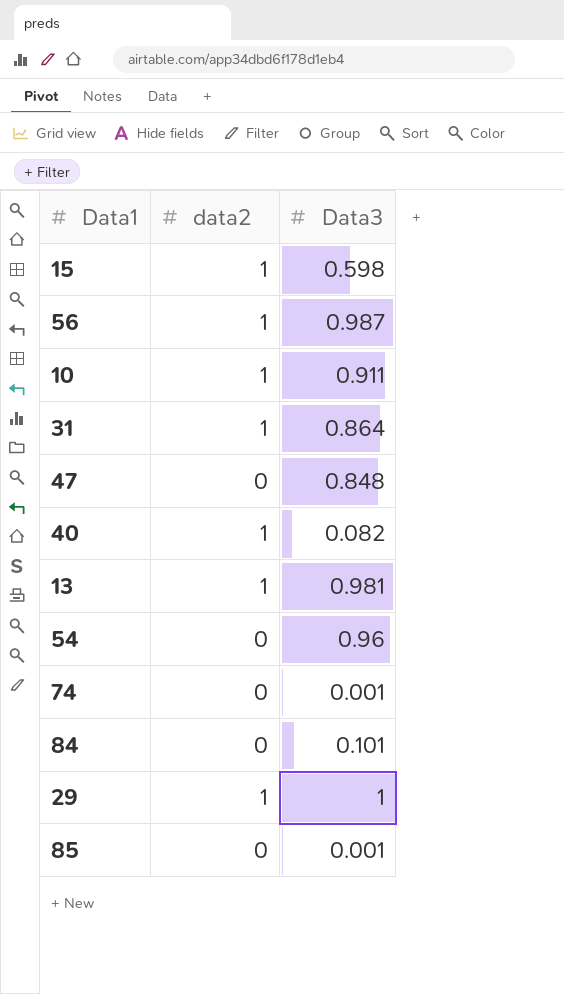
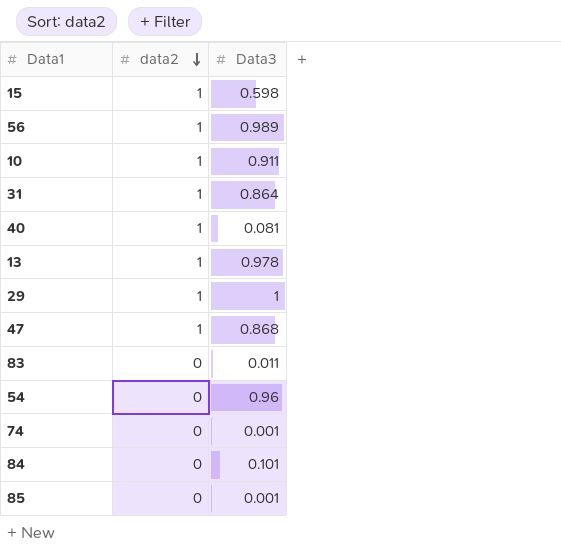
row order: none -> data2 descending
56 | Data3: 0.987 -> 0.989
40 | Data3: 0.082 -> 0.081
13 | Data3: 0.981 -> 0.978
47 | data2: 0 -> 1
47 | Data3: 0.848 -> 0.868
row 83: none -> 0 | 0.011

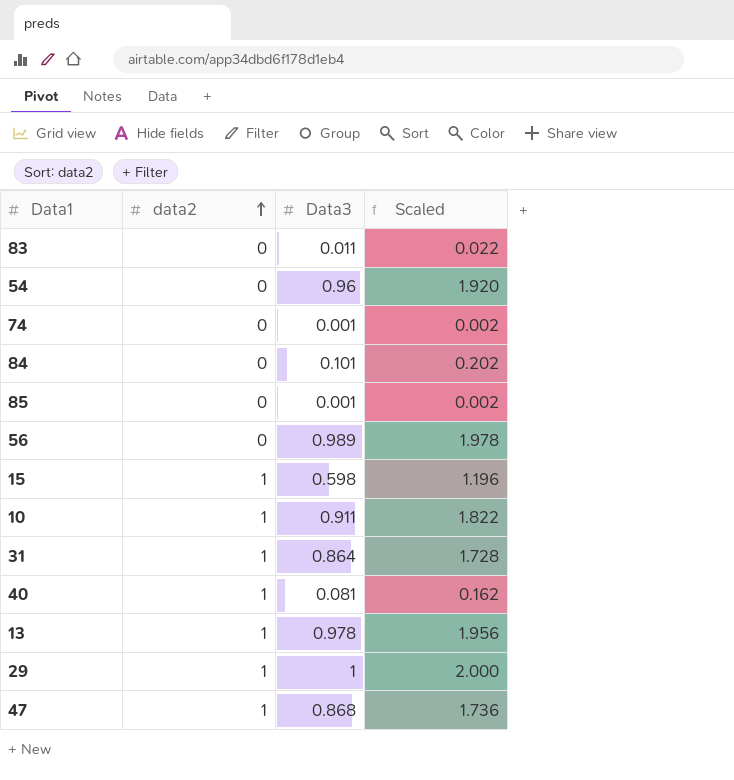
row order: data2 descending -> data2 ascending
column Scaled | formula: none -> [Data3] * 2
56 | data2: 1 -> 0

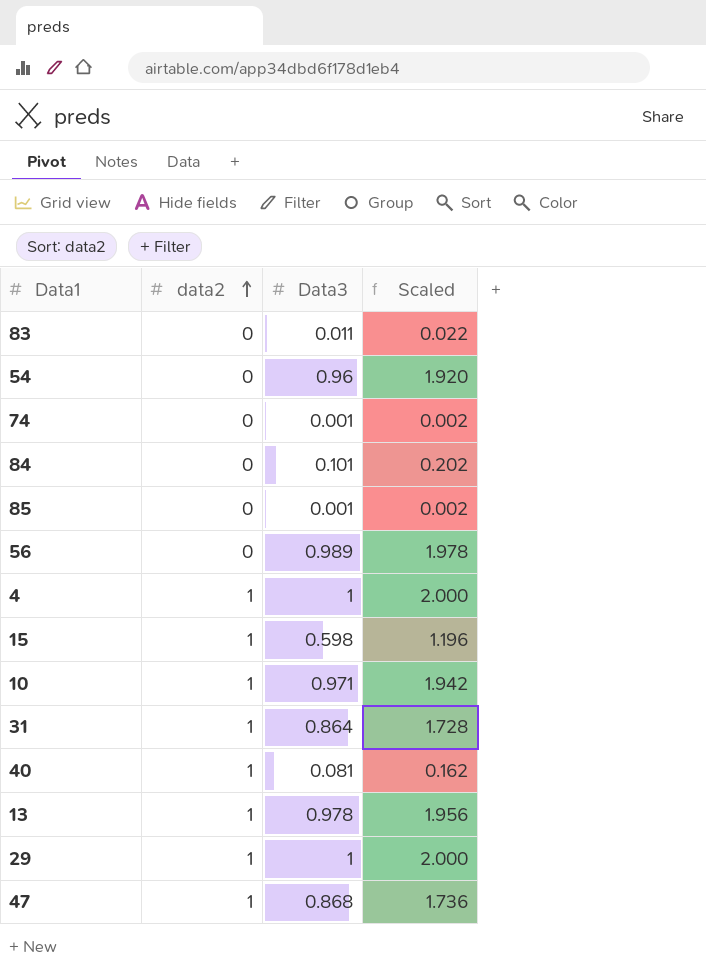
row 4: none -> 1 | 1 | 2.000
10 | Data3: 0.911 -> 0.971
10 | Scaled: 1.822 -> 1.942

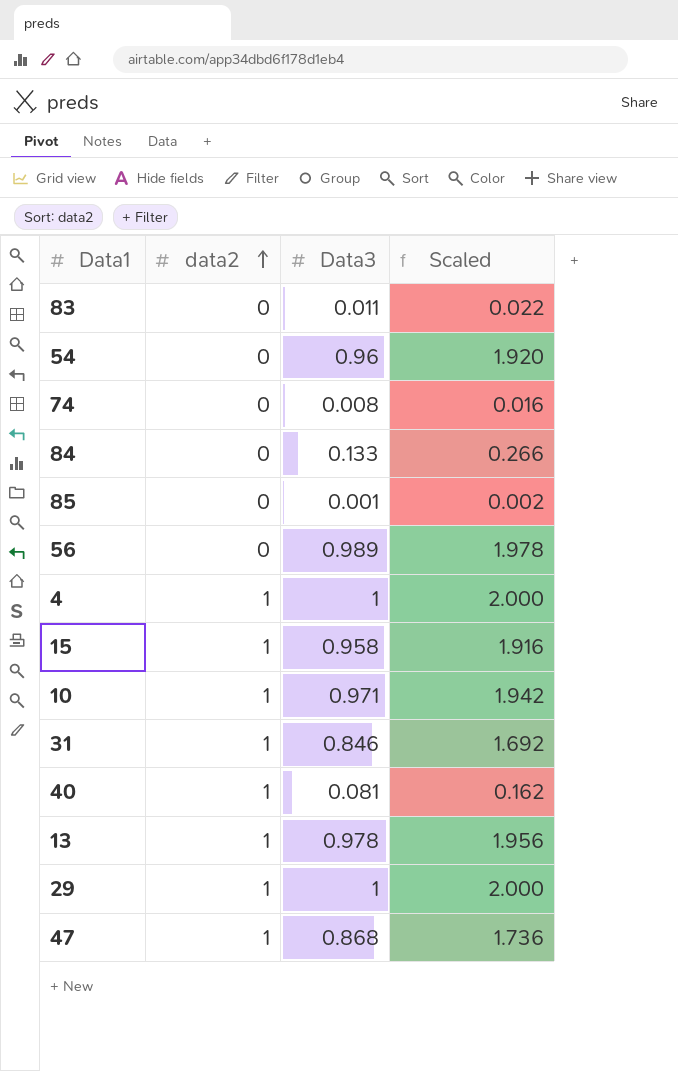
74 | Data3: 0.001 -> 0.008
74 | Scaled: 0.002 -> 0.016
84 | Data3: 0.101 -> 0.133
84 | Scaled: 0.202 -> 0.266
15 | Data3: 0.598 -> 0.958
15 | Scaled: 1.196 -> 1.916
31 | Data3: 0.864 -> 0.846
31 | Scaled: 1.728 -> 1.692

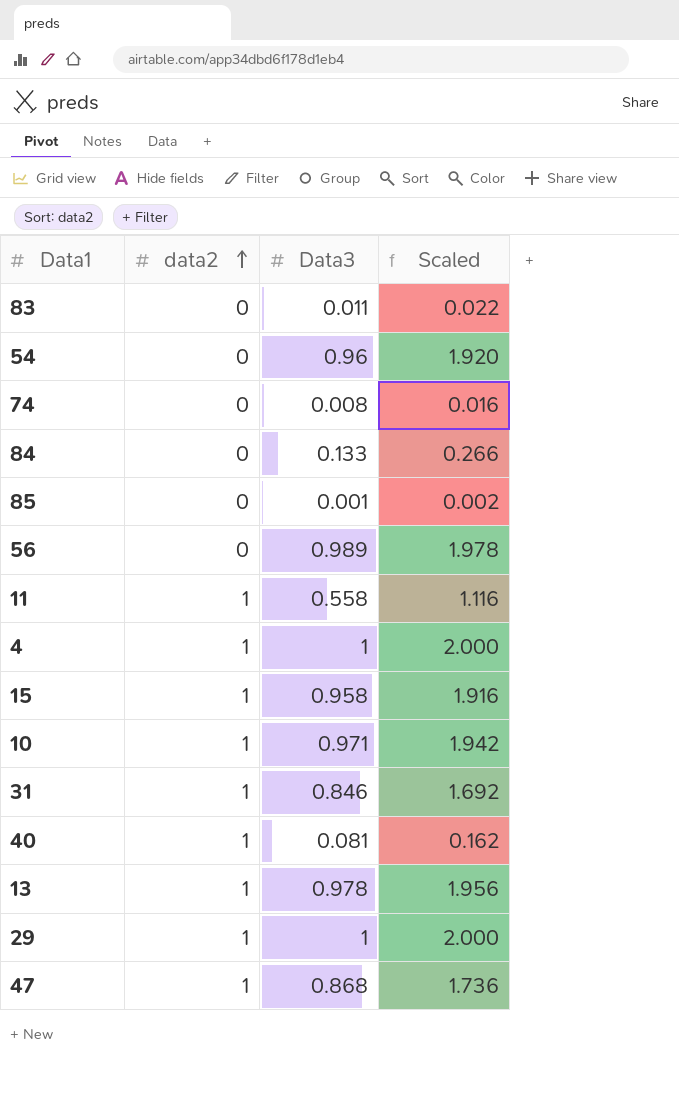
row 11: none -> 1 | 0.558 | 1.116

